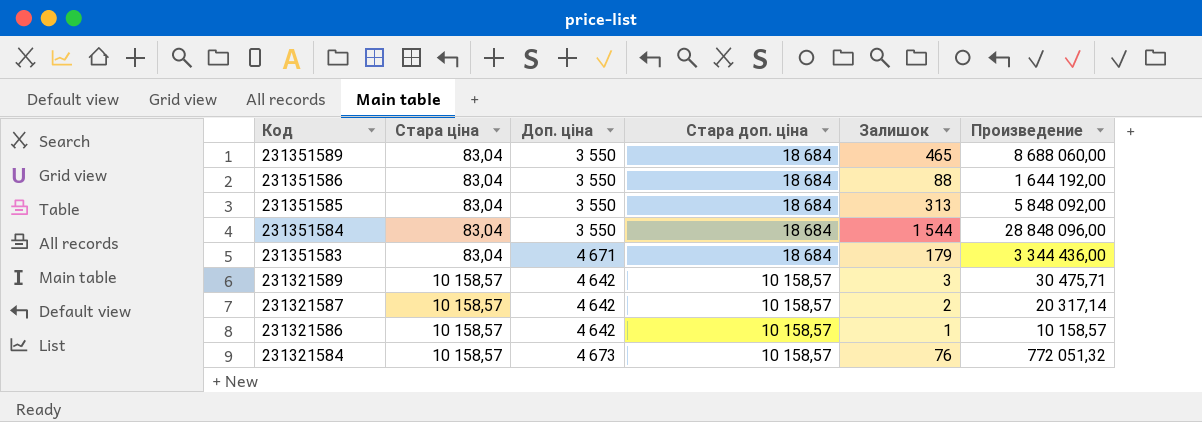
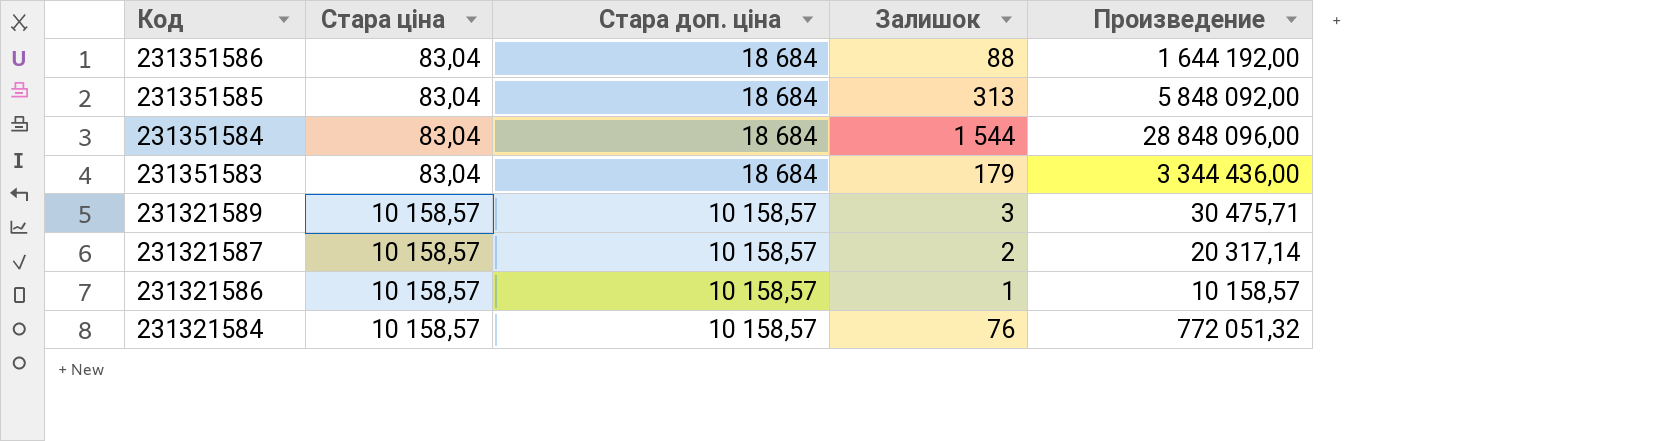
column Доп. ціна | position: 3 -> none
row 231351589: 83,04 | 3 550 | 18 684 | 465 | 8 688 060,00 -> none

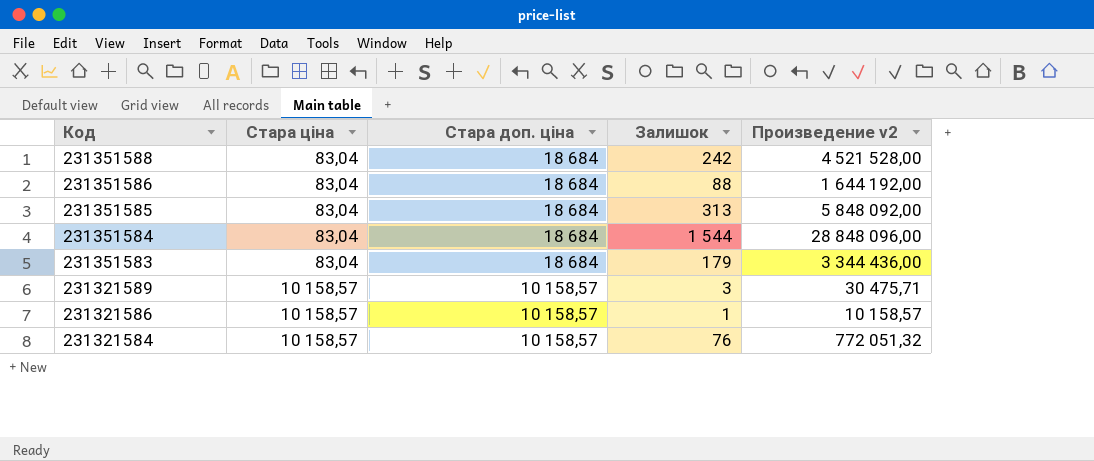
column name: Произведение -> Произведение v2
row 231321587: 10 158,57 | 10 158,57 | 2 | 20 317,14 -> none
row 231351588: none -> 83,04 | 18 684 | 242 | 4 521 528,00

